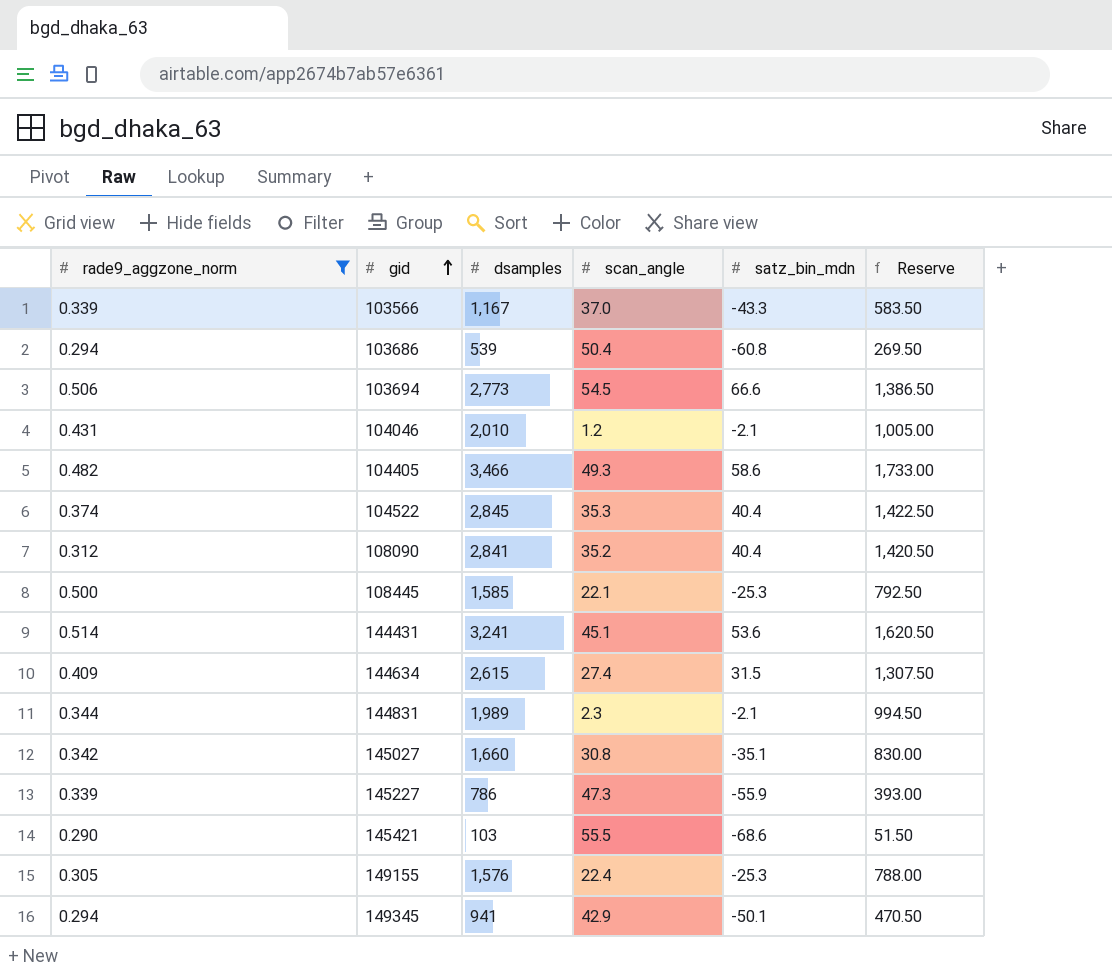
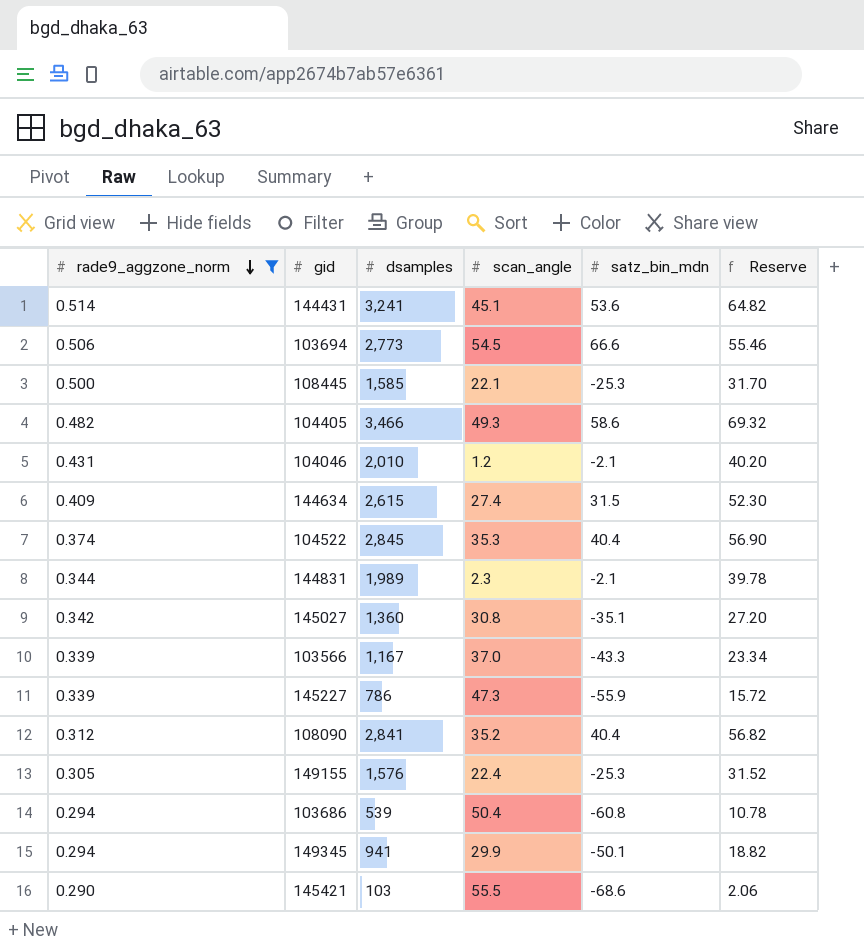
row order: gid ascending -> rade9_aggzone_norm descending
column Reserve | formula: [dsamples] * 0.5 -> [dsamples] * 0.02
145027 | dsamples: 1,660 -> 1,360
149345 | scan_angle: 42.9 -> 29.9

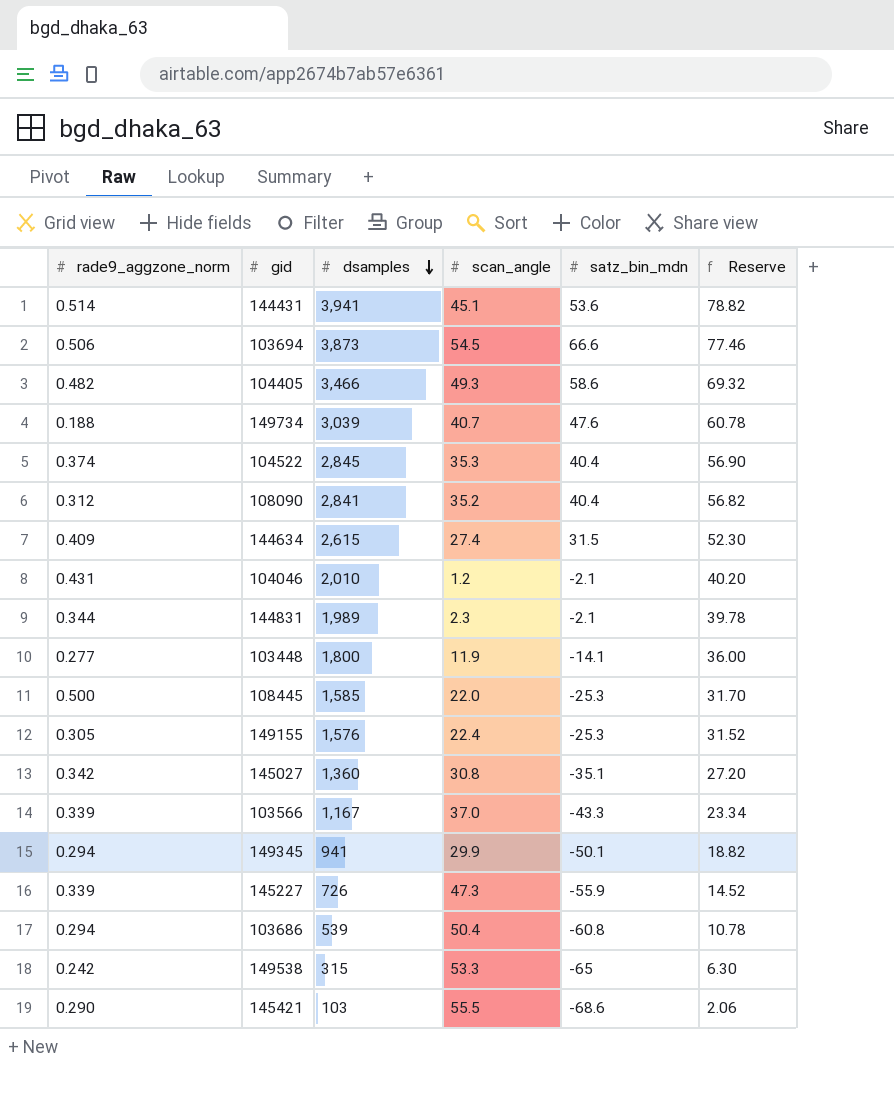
filter: rade9_aggzone_norm >= 0.290 -> none
row order: rade9_aggzone_norm descending -> dsamples descending
144431 | dsamples: 3,241 -> 3,941
144431 | Reserve: 64.82 -> 78.82
103694 | dsamples: 2,773 -> 3,873
103694 | Reserve: 55.46 -> 77.46
108445 | scan_angle: 22.1 -> 22.0
145227 | dsamples: 786 -> 726
145227 | Reserve: 15.72 -> 14.52

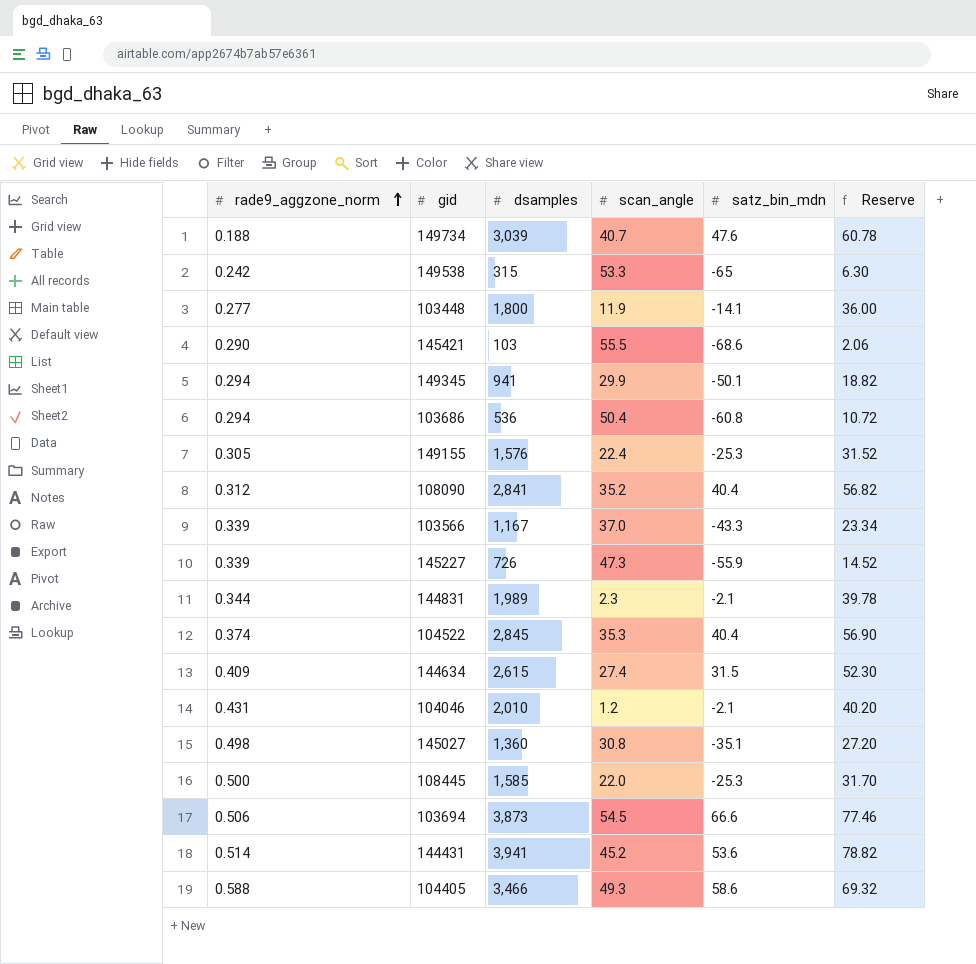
row order: dsamples descending -> rade9_aggzone_norm ascending
103686 | dsamples: 539 -> 536
103686 | Reserve: 10.78 -> 10.72
145027 | rade9_aggzone_norm: 0.342 -> 0.498
144431 | scan_angle: 45.1 -> 45.2
104405 | rade9_aggzone_norm: 0.482 -> 0.588

